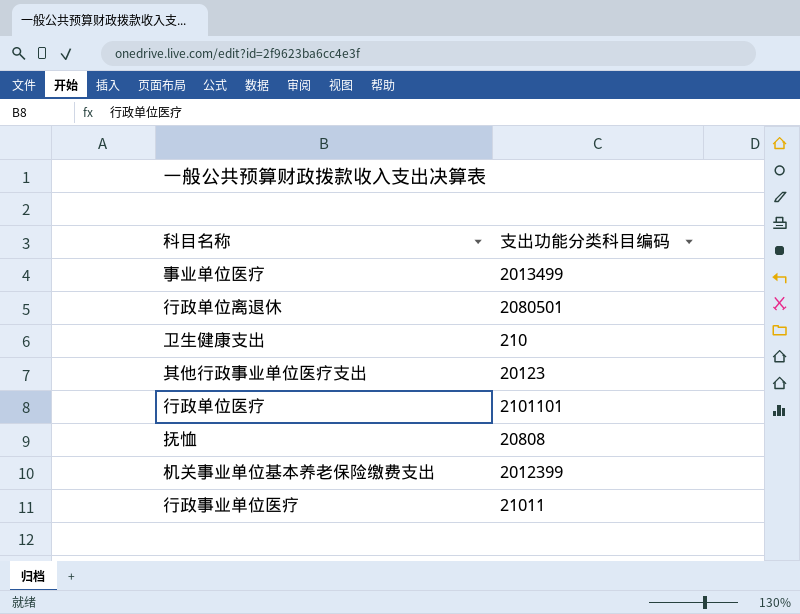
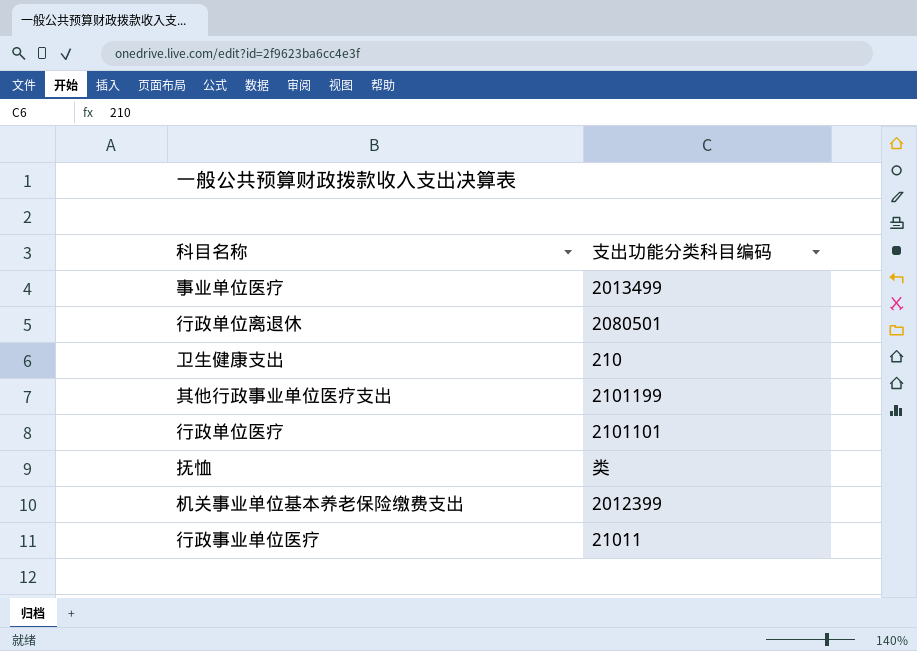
其他行政事业单位医疗支出 | 支出功能分类科目编码: 20123 -> 2101199
抚恤 | 支出功能分类科目编码: 20808 -> 类

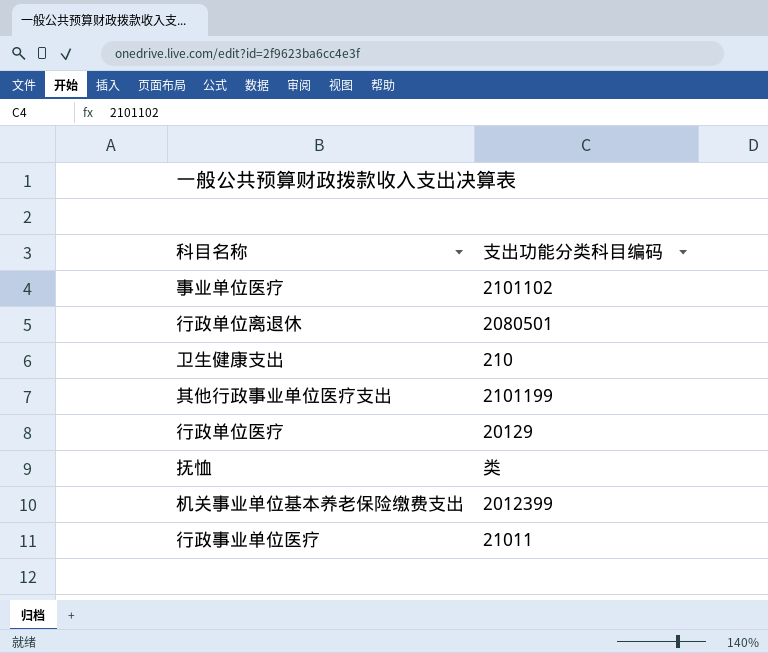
事业单位医疗 | 支出功能分类科目编码: 2013499 -> 2101102
行政单位医疗 | 支出功能分类科目编码: 2101101 -> 20129

